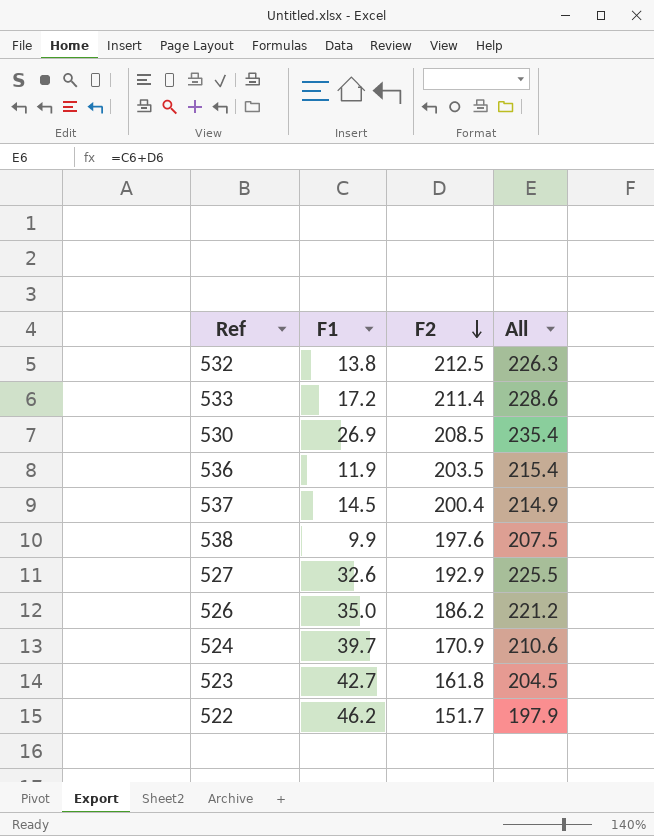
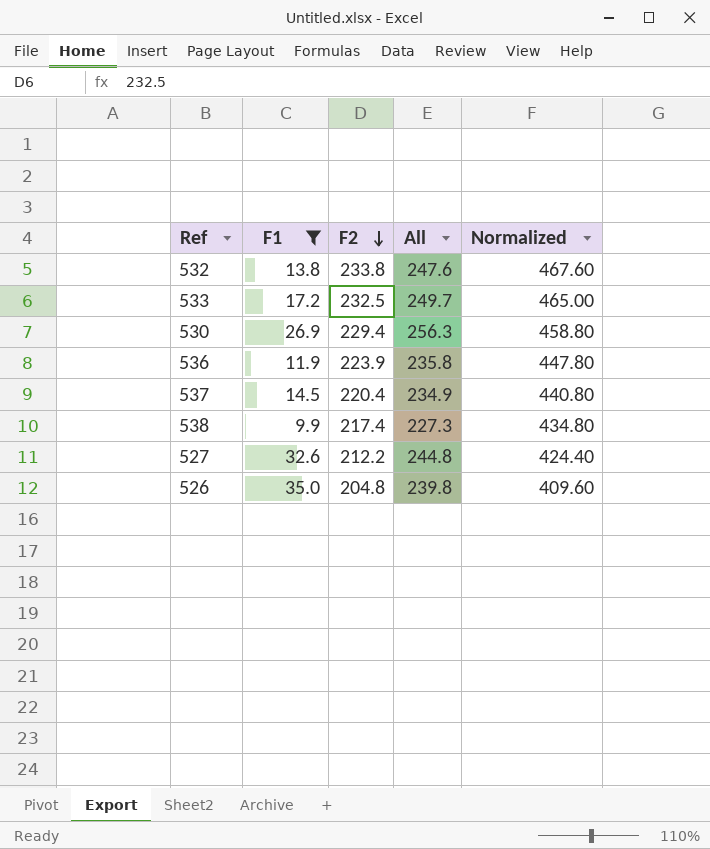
filter: none -> F1 <= 35.0
column Normalized | formula: none -> [F2] * 2
532 | F2: 212.5 -> 233.8
532 | All: 226.3 -> 247.6
533 | F2: 211.4 -> 232.5
533 | All: 228.6 -> 249.7
530 | F2: 208.5 -> 229.4
530 | All: 235.4 -> 256.3
536 | F2: 203.5 -> 223.9
536 | All: 215.4 -> 235.8
537 | F2: 200.4 -> 220.4
537 | All: 214.9 -> 234.9
538 | F2: 197.6 -> 217.4
538 | All: 207.5 -> 227.3
527 | F2: 192.9 -> 212.2
527 | All: 225.5 -> 244.8
526 | F2: 186.2 -> 204.8
526 | All: 221.2 -> 239.8

